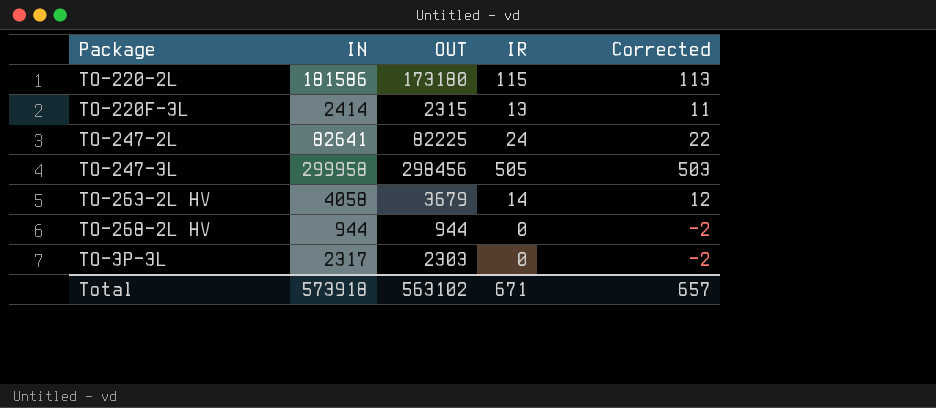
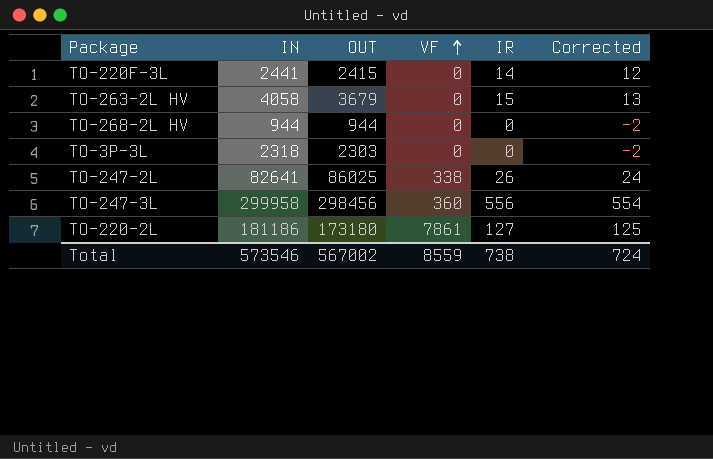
row order: none -> VF ascending
column VF | position: none -> 4
TO-220F-3L | IN: 2414 -> 2441
TO-220F-3L | OUT: 2315 -> 2415
TO-220F-3L | IR: 13 -> 14
TO-220F-3L | Corrected: 11 -> 12
TO-263-2L HV | IR: 14 -> 15
TO-263-2L HV | Corrected: 12 -> 13
TO-3P-3L | IN: 2317 -> 2318
TO-247-2L | OUT: 82225 -> 86025
TO-247-2L | IR: 24 -> 26
TO-247-2L | Corrected: 22 -> 24
TO-247-3L | IR: 505 -> 556
TO-247-3L | Corrected: 503 -> 554
TO-220-2L | IN: 181586 -> 181186
TO-220-2L | IR: 115 -> 127
TO-220-2L | Corrected: 113 -> 125
Total | IN: 573918 -> 573546
Total | OUT: 563102 -> 567002
Total | IR: 671 -> 738
Total | Corrected: 657 -> 724

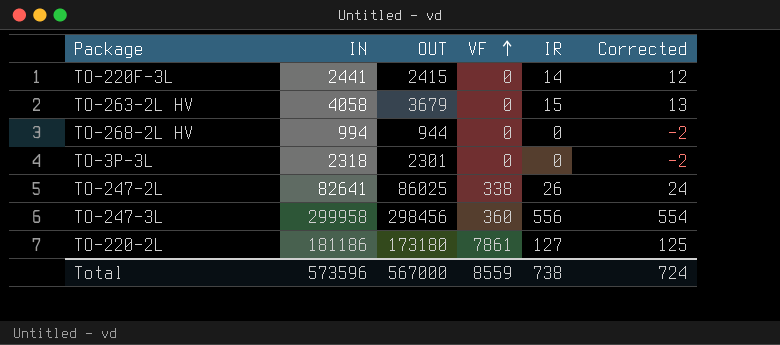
TO-268-2L HV | IN: 944 -> 994
TO-3P-3L | OUT: 2303 -> 2301
Total | IN: 573546 -> 573596
Total | OUT: 567002 -> 567000

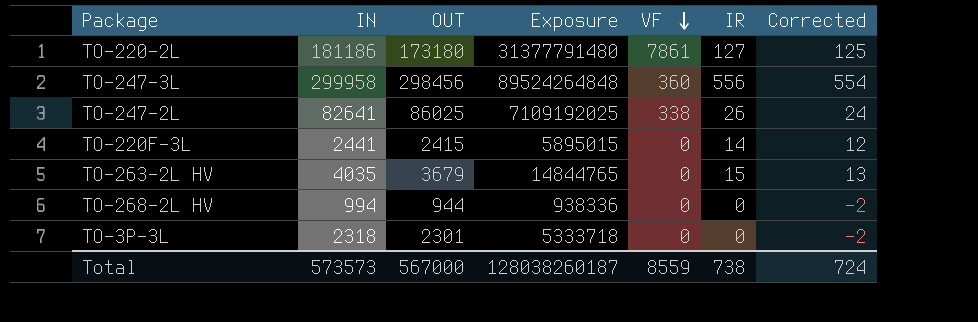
row order: VF ascending -> VF descending
column Exposure | formula: none -> [IN] * [OUT]
TO-263-2L HV | IN: 4058 -> 4035
Total | IN: 573596 -> 573573

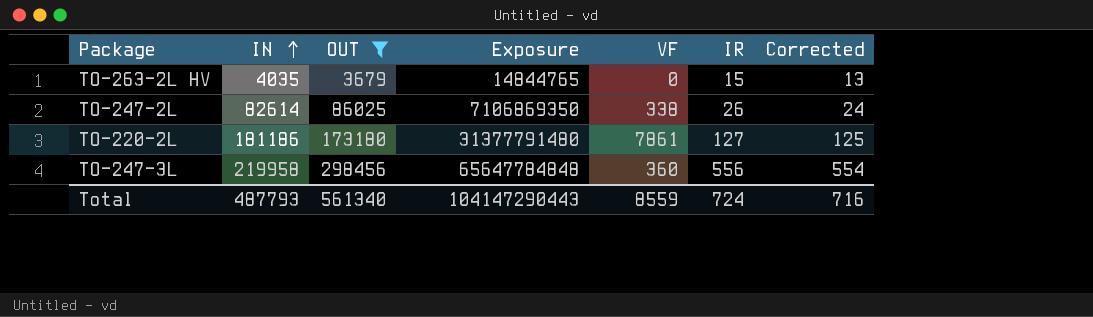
filter: none -> OUT >= 3679
row order: VF descending -> IN ascending
TO-247-2L | IN: 82641 -> 82614
TO-247-2L | Exposure: 7109192025 -> 7106869350
TO-247-3L | IN: 299958 -> 219958
TO-247-3L | Exposure: 89524264848 -> 65647784848
Total | IN: 573573 -> 487793
Total | OUT: 567000 -> 561340
Total | Exposure: 128038260187 -> 104147290443
Total | IR: 738 -> 724
Total | Corrected: 724 -> 716

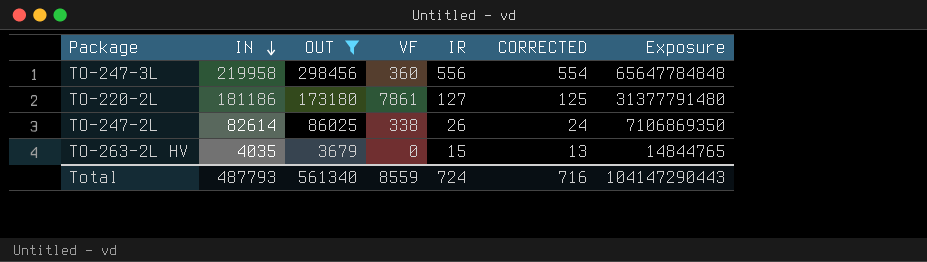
row order: IN ascending -> IN descending
column name: Corrected -> CORRECTED
column Exposure | position: 4 -> 7

